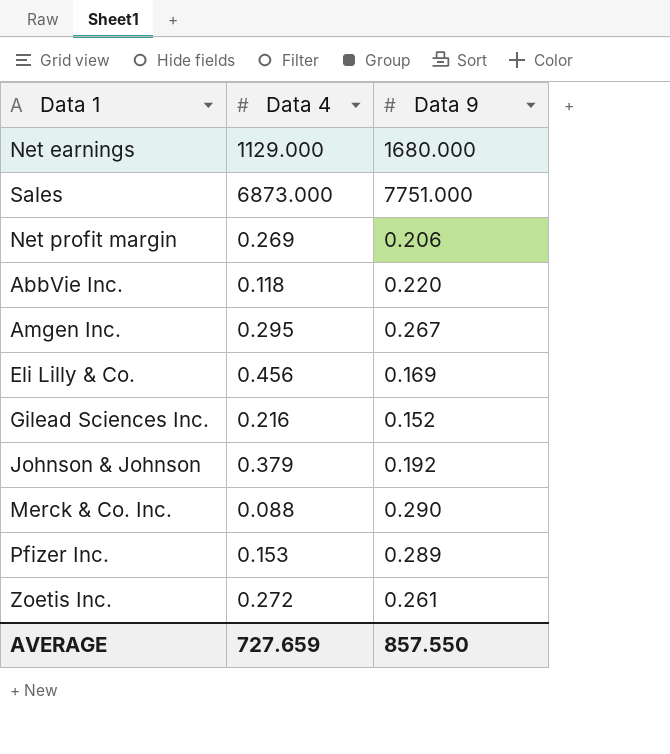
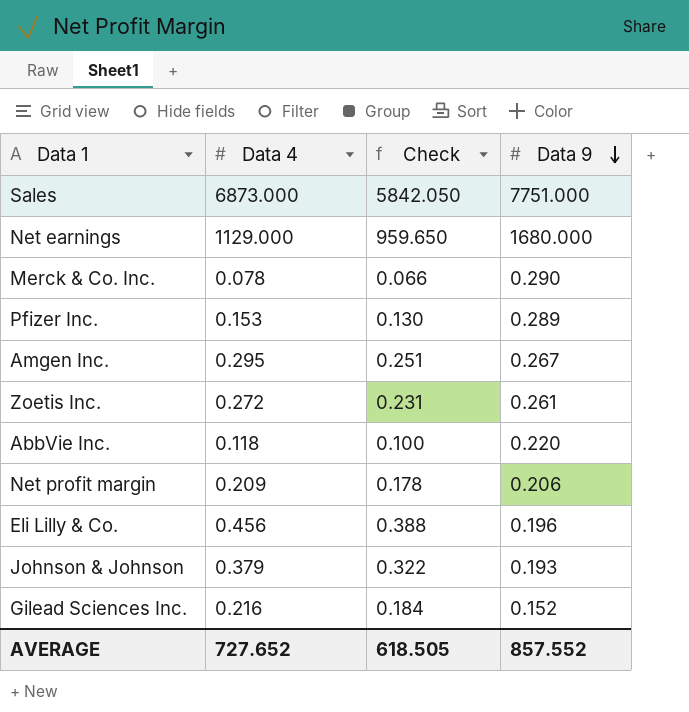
row order: none -> Data 9 descending
column Check | formula: none -> [Data 4] * 0.85
Merck & Co. Inc. | Data 4: 0.088 -> 0.078
Net profit margin | Data 4: 0.269 -> 0.209
Eli Lilly & Co. | Data 9: 0.169 -> 0.196
Johnson & Johnson | Data 9: 0.192 -> 0.193
AVERAGE | Data 4: 727.659 -> 727.652
AVERAGE | Data 9: 857.550 -> 857.552

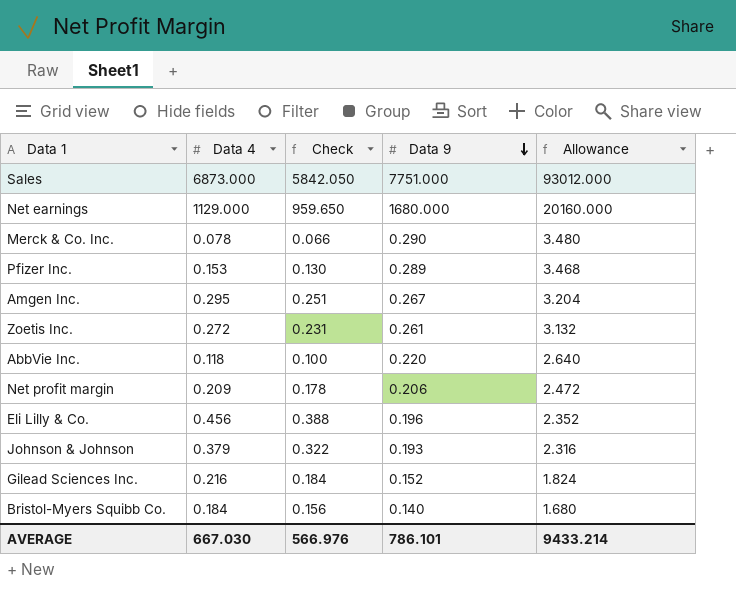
column Allowance | formula: none -> [Data 9] * 12
row Bristol-Myers Squibb Co.: none -> 0.184 | 0.156 | 0.140 | 1.680
AVERAGE | Data 4: 727.652 -> 667.030
AVERAGE | Check: 618.505 -> 566.976
AVERAGE | Data 9: 857.552 -> 786.101

